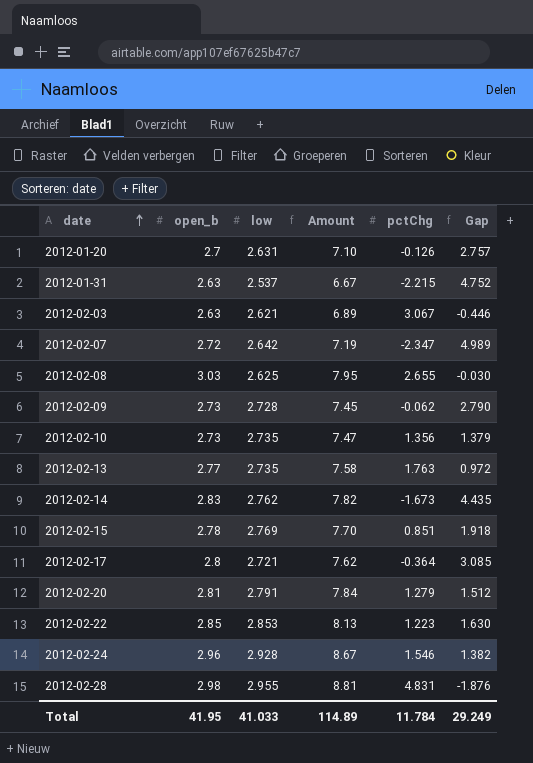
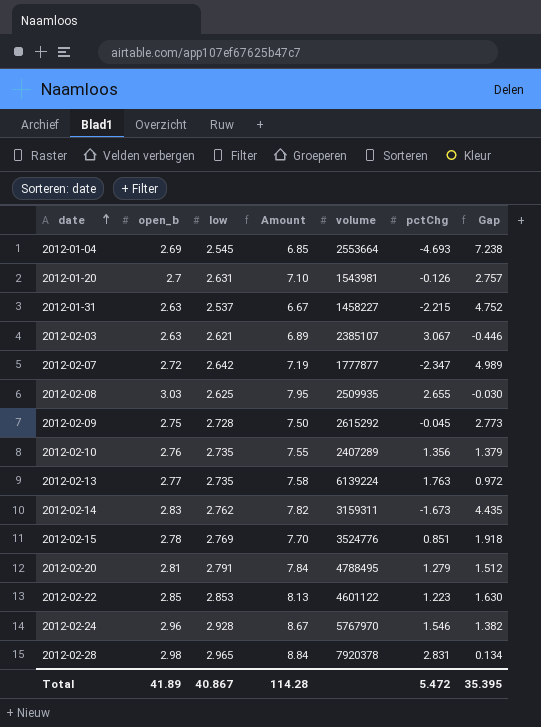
column volume | position: none -> 5
row 2012-02-17: 2.8 | 2.721 | 7.62 | -0.364 | 3.085 -> none
row 2012-01-04: none -> 2.69 | 2.545 | 6.85 | 2553664 | -4.693 | 7.238
2012-02-09 | open_b: 2.73 -> 2.75
2012-02-09 | Amount: 7.45 -> 7.50
2012-02-09 | pctChg: -0.062 -> -0.045
2012-02-09 | Gap: 2.790 -> 2.773
2012-02-10 | open_b: 2.73 -> 2.76
2012-02-10 | Amount: 7.47 -> 7.55
2012-02-28 | low: 2.955 -> 2.965
2012-02-28 | Amount: 8.81 -> 8.84
2012-02-28 | pctChg: 4.831 -> 2.831
2012-02-28 | Gap: -1.876 -> 0.134
Total | open_b: 41.95 -> 41.89
Total | low: 41.033 -> 40.867
Total | Amount: 114.89 -> 114.28
Total | pctChg: 11.784 -> 5.472
Total | Gap: 29.249 -> 35.395

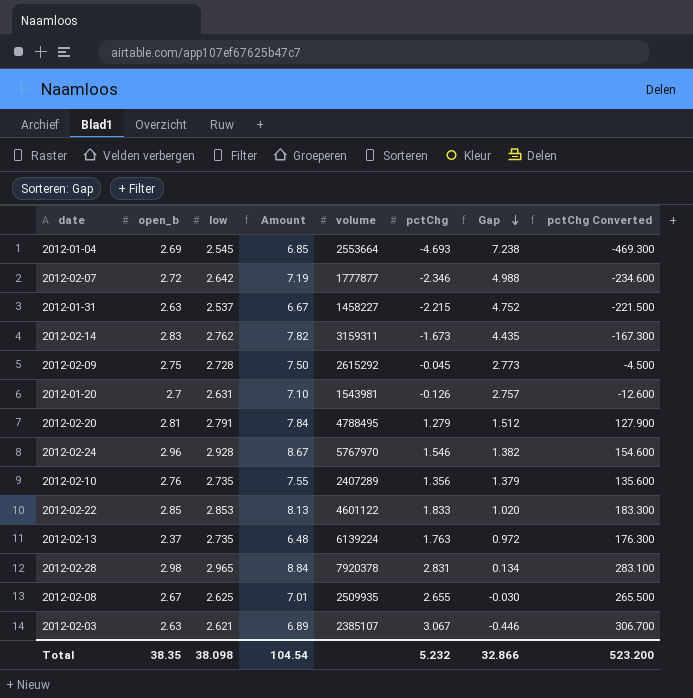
row order: date ascending -> Gap descending
column pctChg Converted | formula: none -> [pctChg] * 100
row 2012-02-15: 2.78 | 2.769 | 7.70 | 3524776 | 0.851 | 1.918 -> none
2012-02-07 | pctChg: -2.347 -> -2.346
2012-02-07 | Gap: 4.989 -> 4.988
2012-02-22 | pctChg: 1.223 -> 1.833
2012-02-22 | Gap: 1.630 -> 1.020
2012-02-13 | open_b: 2.77 -> 2.37
2012-02-13 | Amount: 7.58 -> 6.48
2012-02-08 | open_b: 3.03 -> 2.67
2012-02-08 | Amount: 7.95 -> 7.01
Total | open_b: 41.89 -> 38.35
Total | low: 40.867 -> 38.098
Total | Amount: 114.28 -> 104.54
Total | pctChg: 5.472 -> 5.232
Total | Gap: 35.395 -> 32.866

